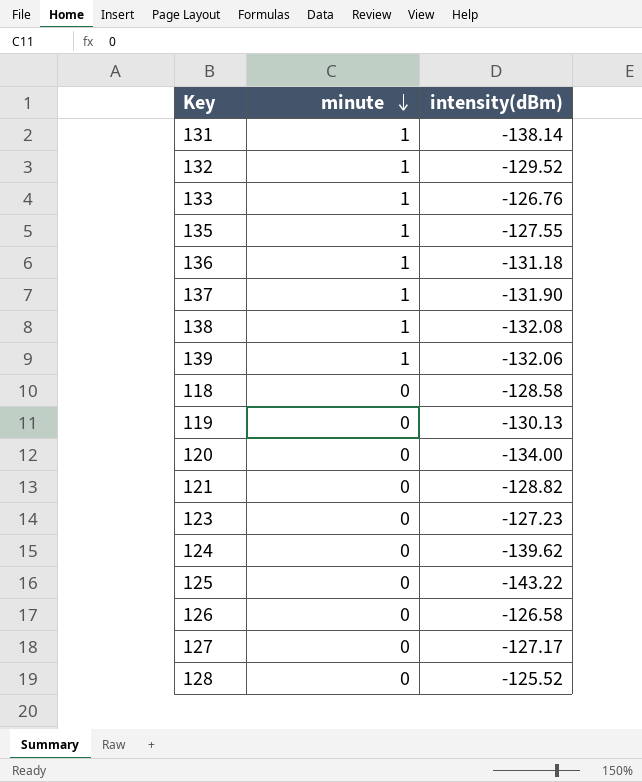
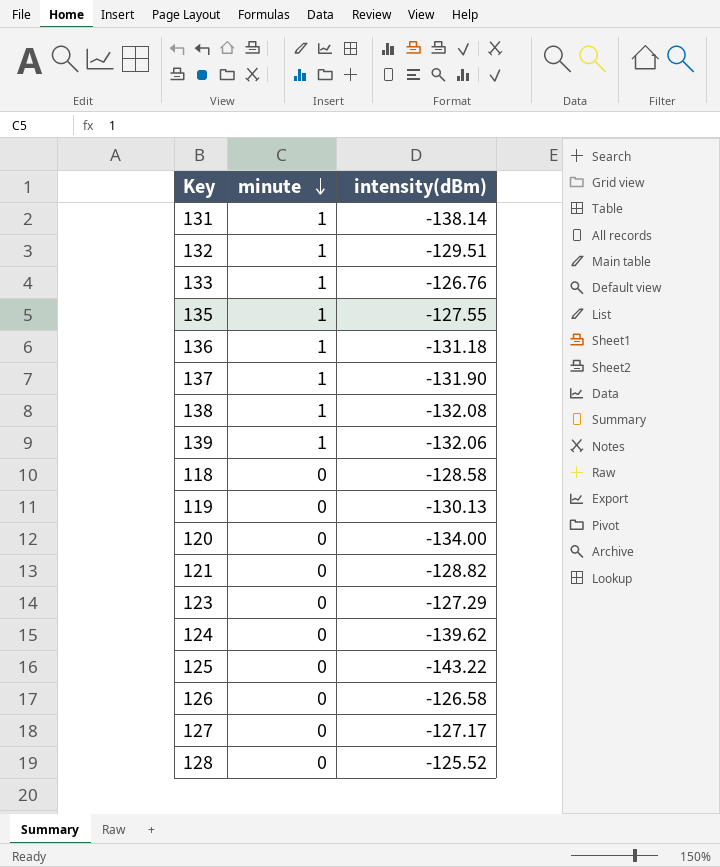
132 | intensity(dBm): -129.52 -> -129.51
123 | intensity(dBm): -127.23 -> -127.29

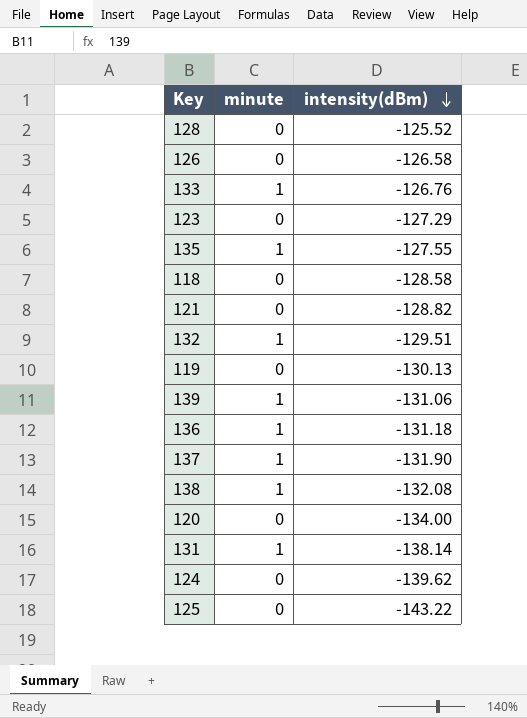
row order: minute descending -> intensity(dBm) descending
row 127: 0 | -127.17 -> none
139 | intensity(dBm): -132.06 -> -131.06

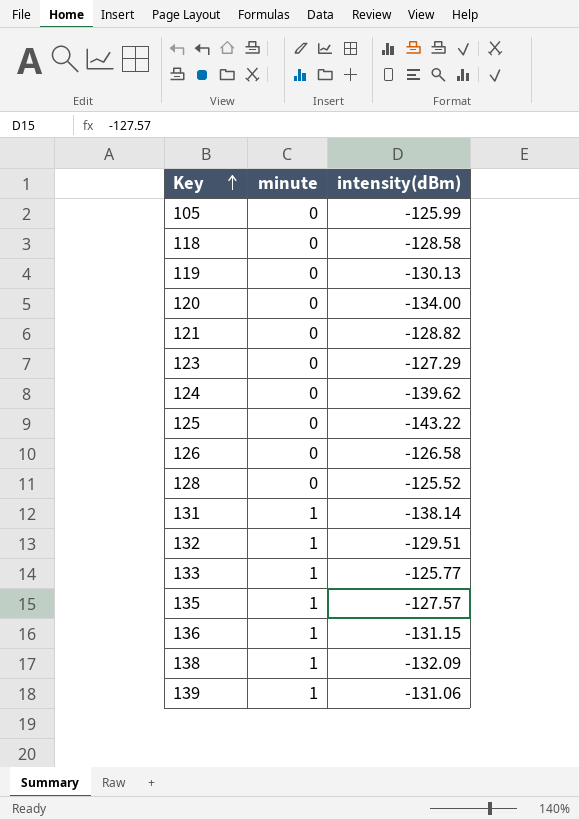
row order: intensity(dBm) descending -> Key ascending
row 137: 1 | -131.90 -> none
row 105: none -> 0 | -125.99
133 | intensity(dBm): -126.76 -> -125.77
135 | intensity(dBm): -127.55 -> -127.57
136 | intensity(dBm): -131.18 -> -131.15
138 | intensity(dBm): -132.08 -> -132.09

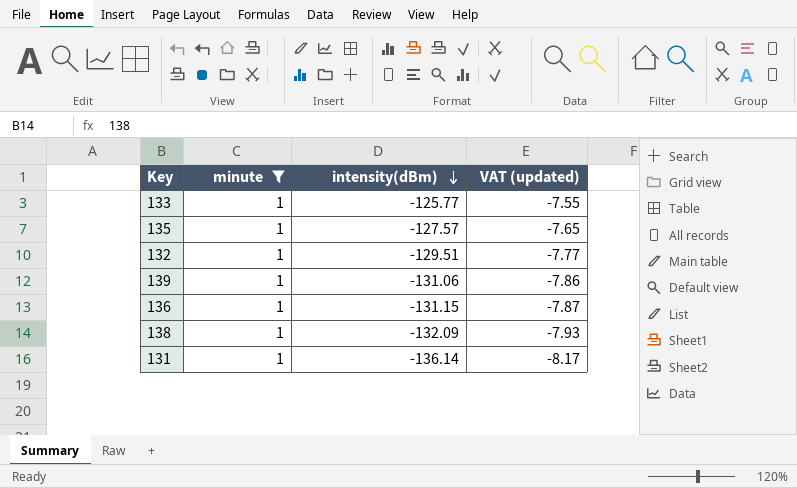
filter: none -> minute = 1
row order: Key ascending -> intensity(dBm) descending
column VAT (updated) | formula: none -> [intensity(dBm)] * 0.06
131 | intensity(dBm): -138.14 -> -136.14

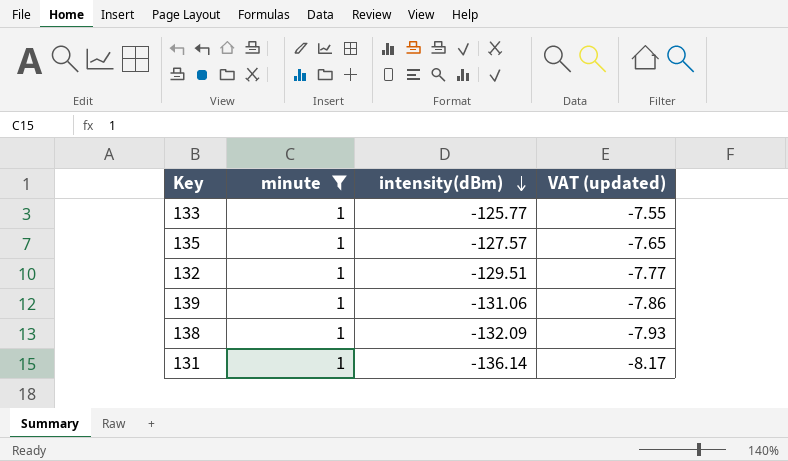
row 136: 1 | -131.15 | -7.87 -> none

